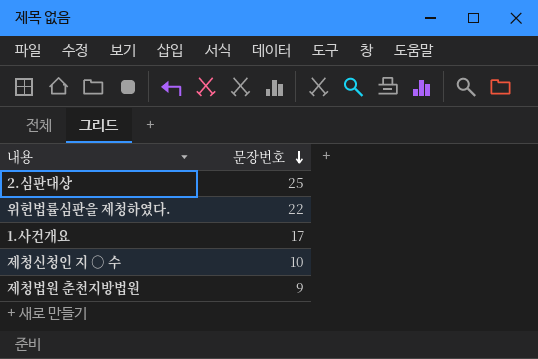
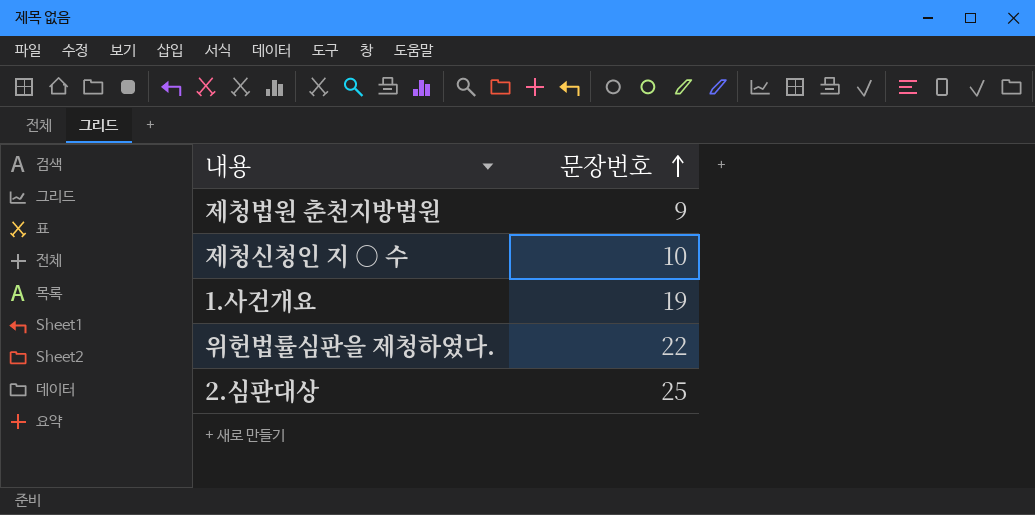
row order: 문장번호 descending -> 문장번호 ascending
1.사건개요 | 문장번호: 17 -> 19

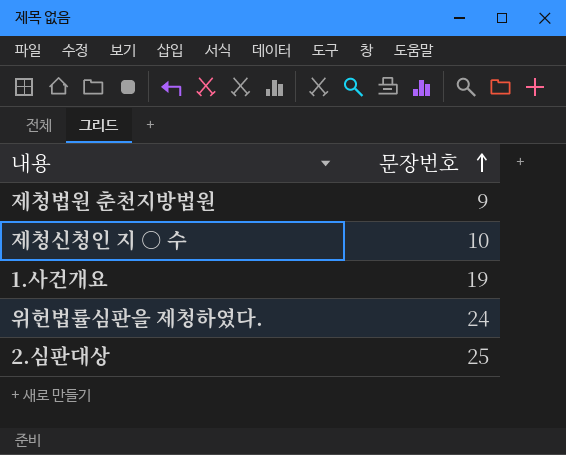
위헌법률심판을 제청하였다. | 문장번호: 22 -> 24

